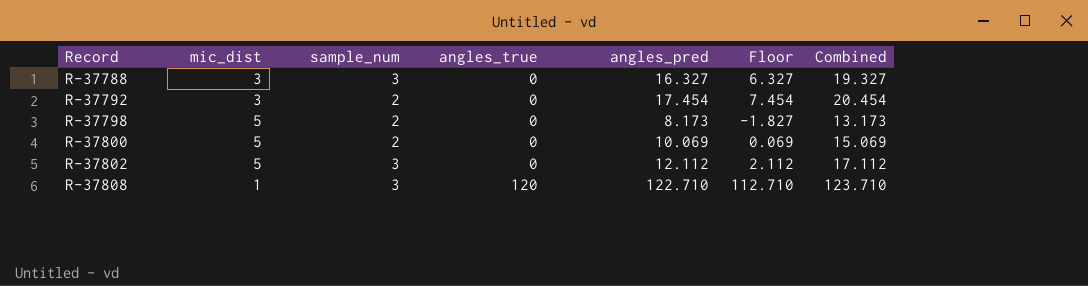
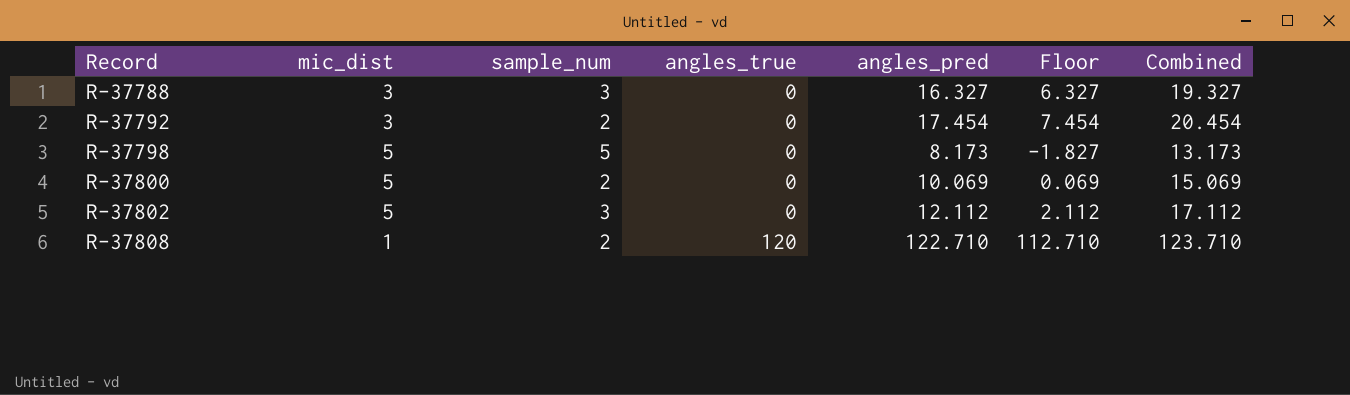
R-37798 | sample_num: 2 -> 5
R-37808 | sample_num: 3 -> 2

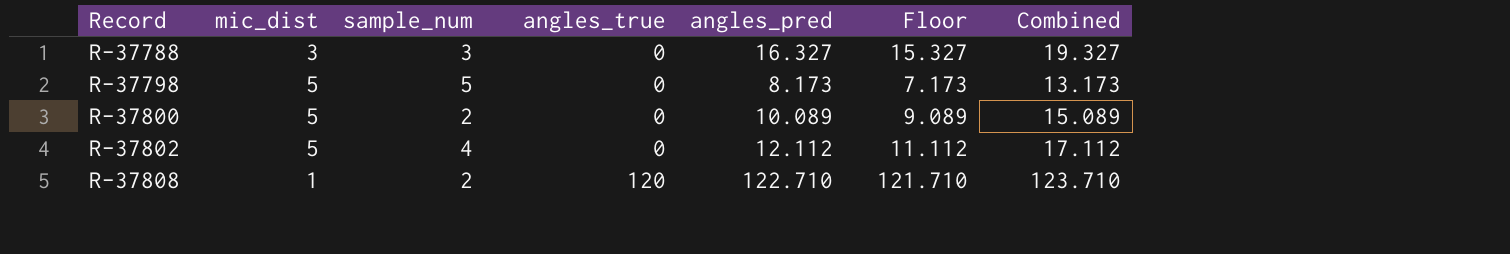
column Floor | formula: [angles_pred] - 10 -> [angles_pred] - 1
row R-37792: 3 | 2 | 0 | 17.454 | 7.454 | 20.454 -> none
R-37800 | angles_pred: 10.069 -> 10.089
R-37800 | Combined: 15.069 -> 15.089
R-37802 | sample_num: 3 -> 4

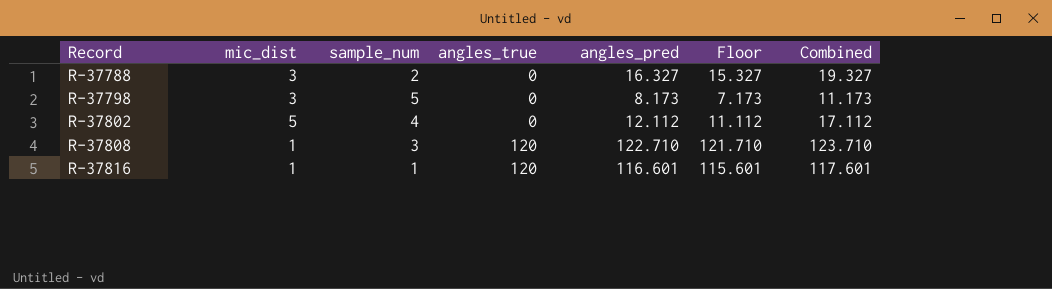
row R-37800: 5 | 2 | 0 | 10.089 | 9.089 | 15.089 -> none
R-37788 | sample_num: 3 -> 2
R-37798 | mic_dist: 5 -> 3
R-37798 | Combined: 13.173 -> 11.173
R-37808 | sample_num: 2 -> 3
row R-37816: none -> 1 | 1 | 120 | 116.601 | 115.601 | 117.601

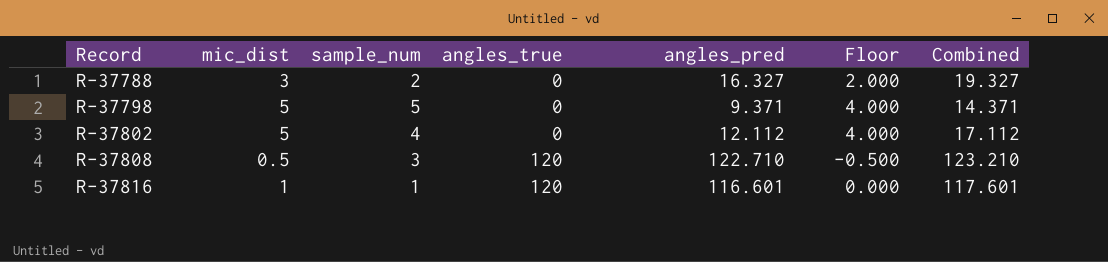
column Floor | formula: [angles_pred] - 1 -> [mic_dist] - 1
R-37798 | mic_dist: 3 -> 5
R-37798 | angles_pred: 8.173 -> 9.371
R-37798 | Combined: 11.173 -> 14.371
R-37808 | mic_dist: 1 -> 0.5
R-37808 | Combined: 123.710 -> 123.210

